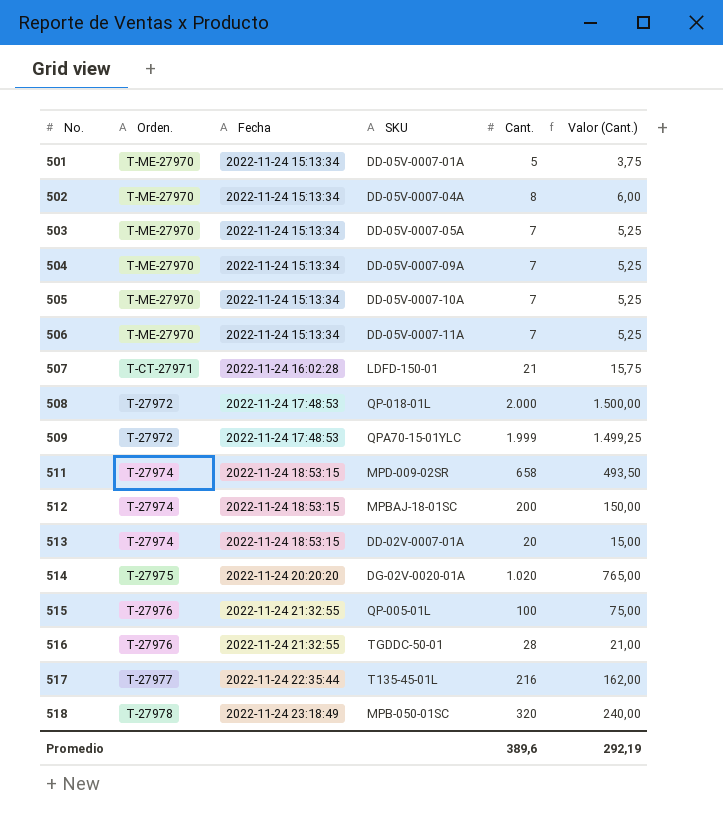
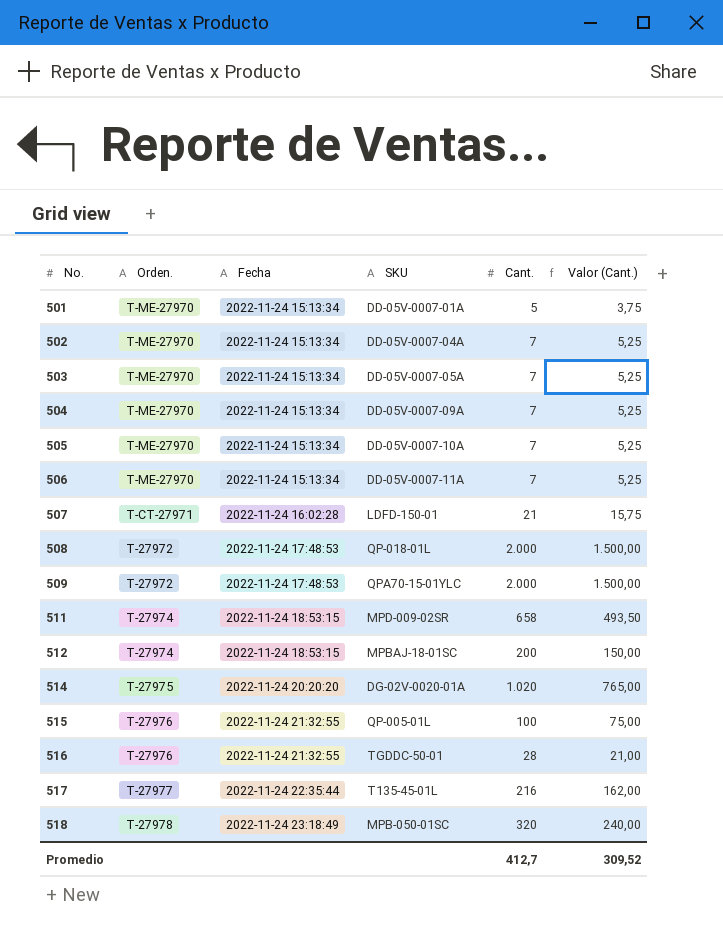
row 513: T-27974 | 2022-11-24 18:53:15 | DD-02V-0007-01A | 20 | 15,00 -> none
502 | Cant.: 8 -> 7
502 | Valor (Cant.): 6,00 -> 5,25
509 | Cant.: 1.999 -> 2.000
509 | Valor (Cant.): 1.499,25 -> 1.500,00
Promedio | Cant.: 389,6 -> 412,7
Promedio | Valor (Cant.): 292,19 -> 309,52

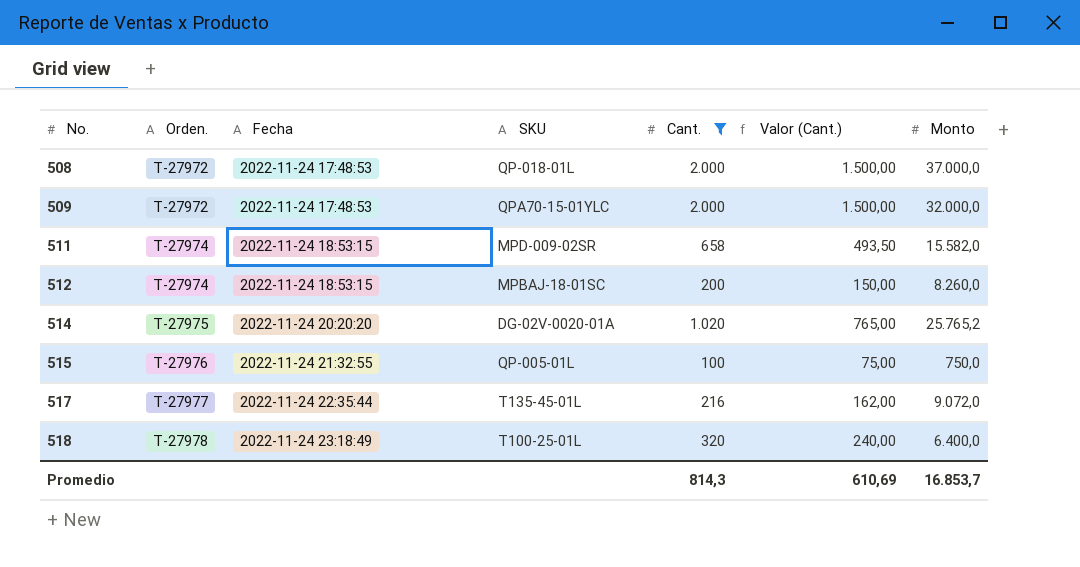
filter: none -> Cant. >= 100
column Monto | position: none -> 7
518 | SKU: MPB-050-01SC -> T100-25-01L
Promedio | Cant.: 412,7 -> 814,3
Promedio | Valor (Cant.): 309,52 -> 610,69

